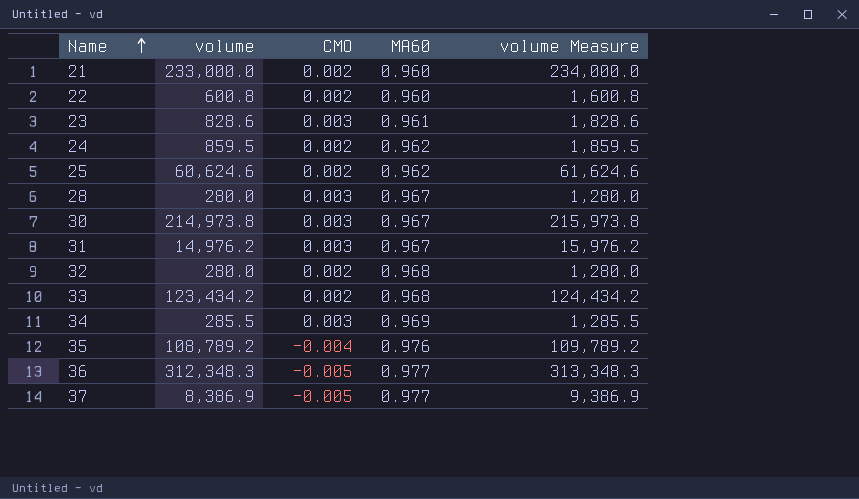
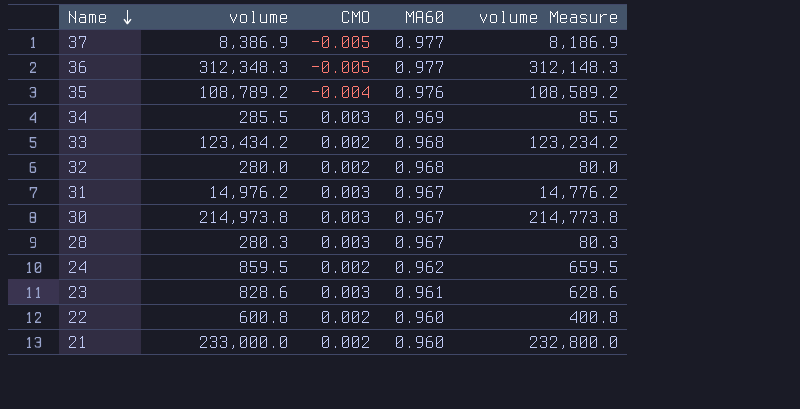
row order: Name ascending -> Name descending
column volume Measure | formula: [volume] + 1000 -> [volume] - 200
row 25: 60,624.6 | 0.002 | 0.962 | 61,624.6 -> none
28 | volume: 280.0 -> 280.3

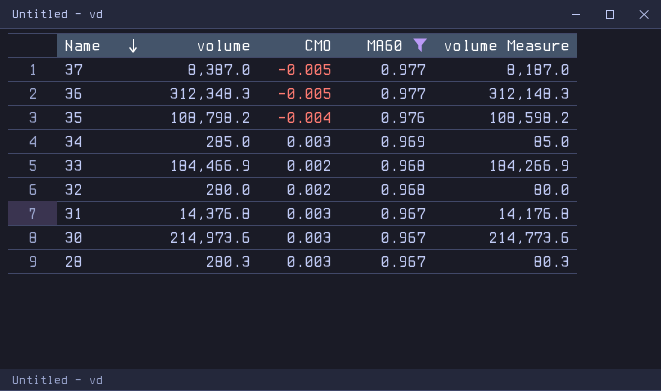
filter: none -> MA60 >= 0.967
37 | volume: 8,386.9 -> 8,387.0
37 | volume Measure: 8,186.9 -> 8,187.0
35 | volume: 108,789.2 -> 108,798.2
35 | volume Measure: 108,589.2 -> 108,598.2
34 | volume: 285.5 -> 285.0
34 | volume Measure: 85.5 -> 85.0
33 | volume: 123,434.2 -> 184,466.9
33 | volume Measure: 123,234.2 -> 184,266.9
31 | volume: 14,976.2 -> 14,376.8
31 | volume Measure: 14,776.2 -> 14,176.8
30 | volume: 214,973.8 -> 214,973.6
30 | volume Measure: 214,773.8 -> 214,773.6

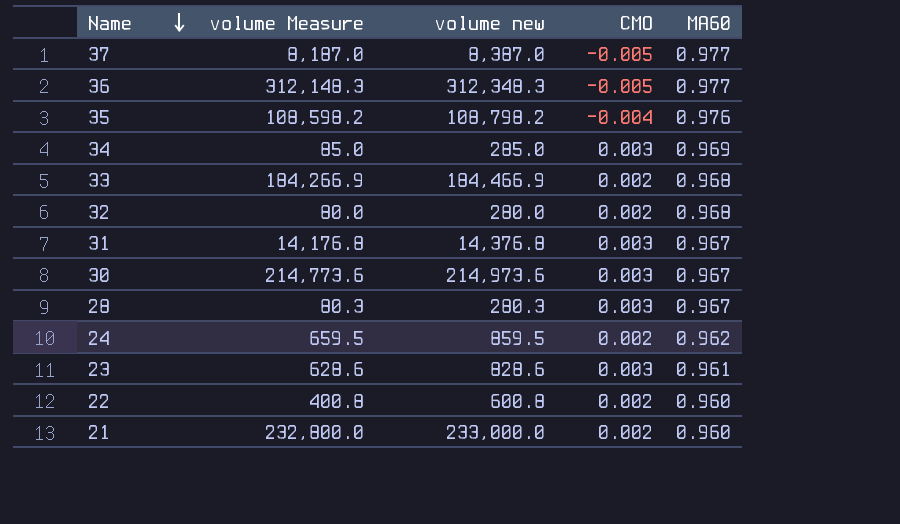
filter: MA60 >= 0.967 -> none
column volume Measure | position: 5 -> 2
column name: volume -> volume new

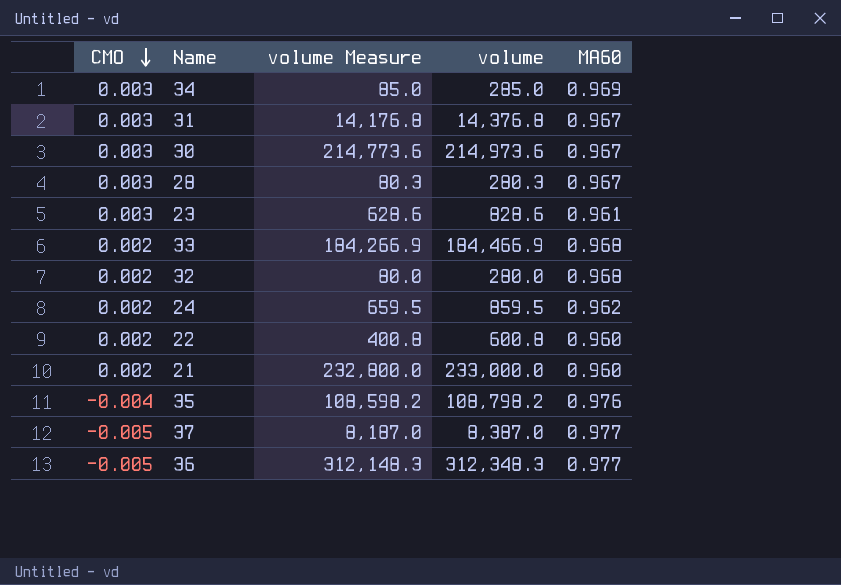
row order: Name descending -> CMO descending
column CMO | position: 4 -> 1
column name: volume new -> volume

